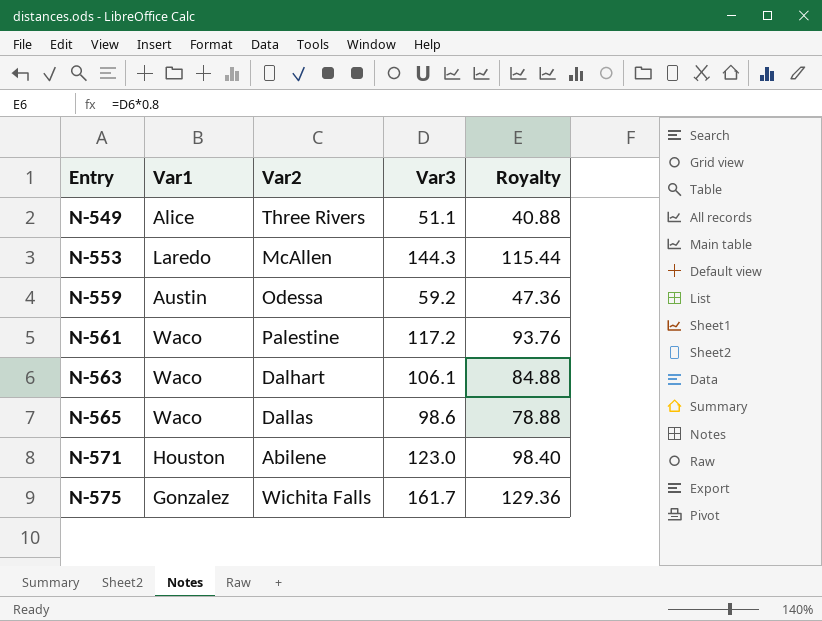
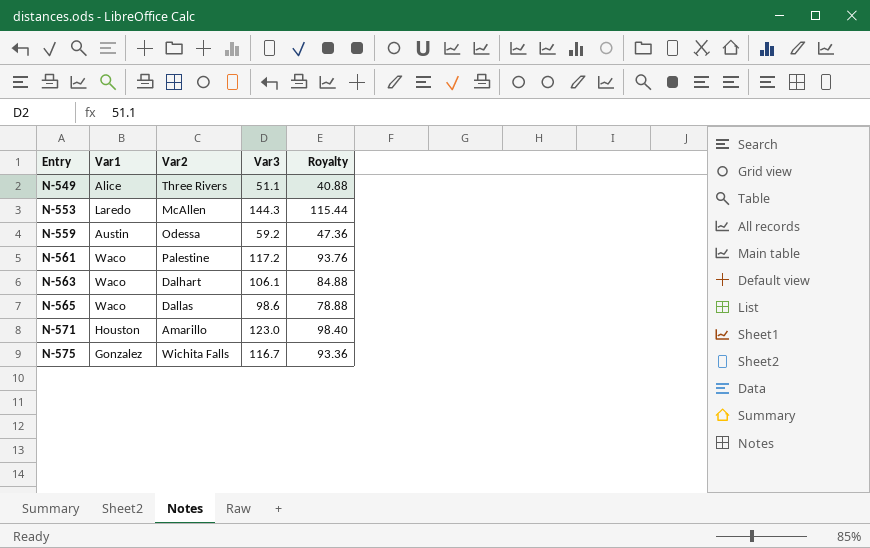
N-571 | Var2: Abilene -> Amarillo
N-575 | Var3: 161.7 -> 116.7
N-575 | Royalty: 129.36 -> 93.36

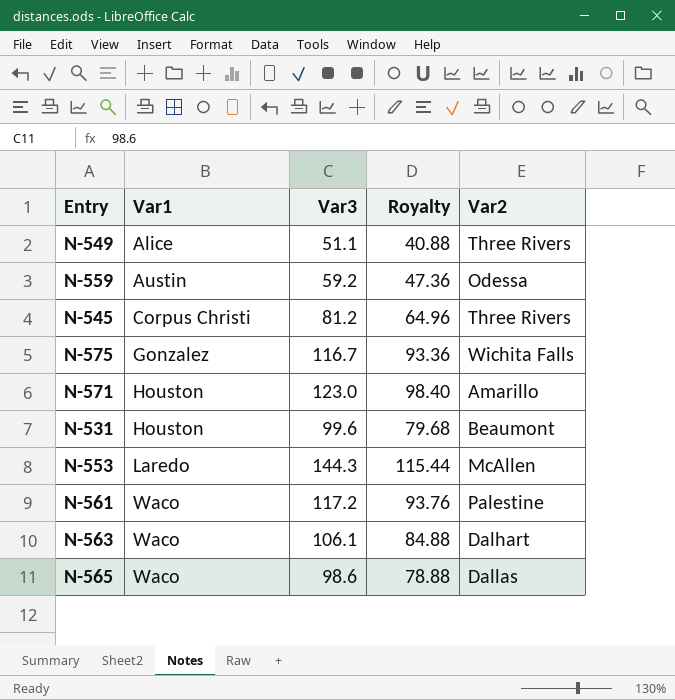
row order: Entry ascending -> Var1 ascending
column Var2 | position: 3 -> 5
row N-545: none -> Corpus Christi | 81.2 | 64.96 | Three Rivers
row N-531: none -> Houston | 99.6 | 79.68 | Beaumont

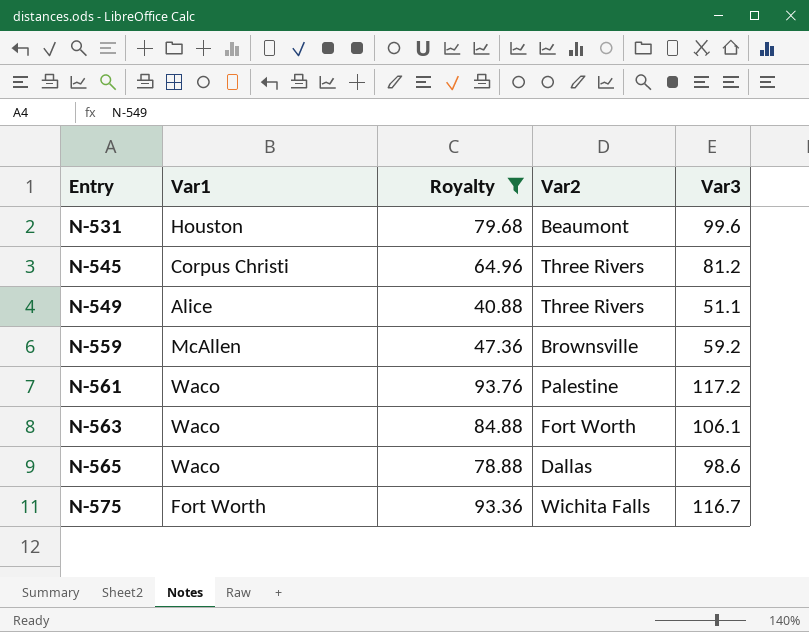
filter: none -> Royalty <= 93.76
row order: Var1 ascending -> Entry ascending
column Var3 | position: 3 -> 5
N-559 | Var1: Austin -> McAllen
N-559 | Var2: Odessa -> Brownsville
N-563 | Var2: Dalhart -> Fort Worth
N-575 | Var1: Gonzalez -> Fort Worth

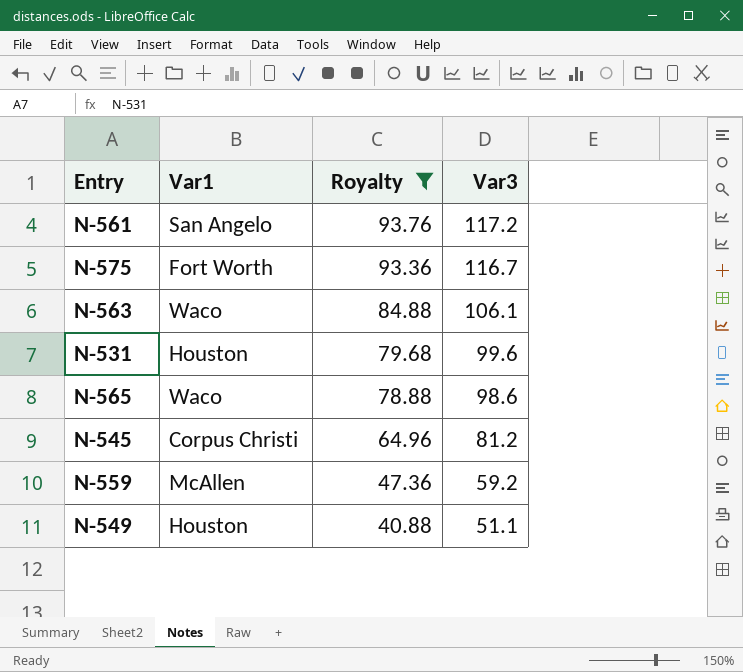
row order: Entry ascending -> Royalty descending
column Var2 | position: 4 -> none
N-561 | Var1: Waco -> San Angelo
N-549 | Var1: Alice -> Houston

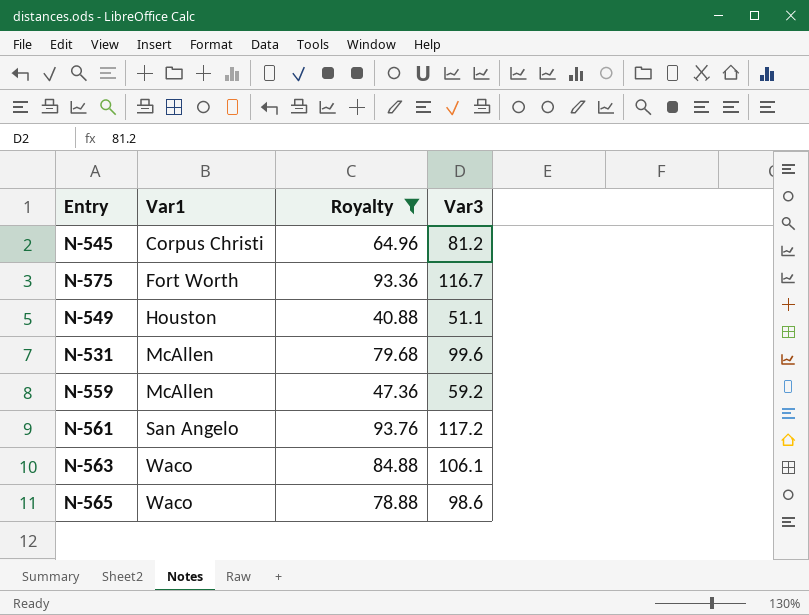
row order: Royalty descending -> Var1 ascending
N-531 | Var1: Houston -> McAllen

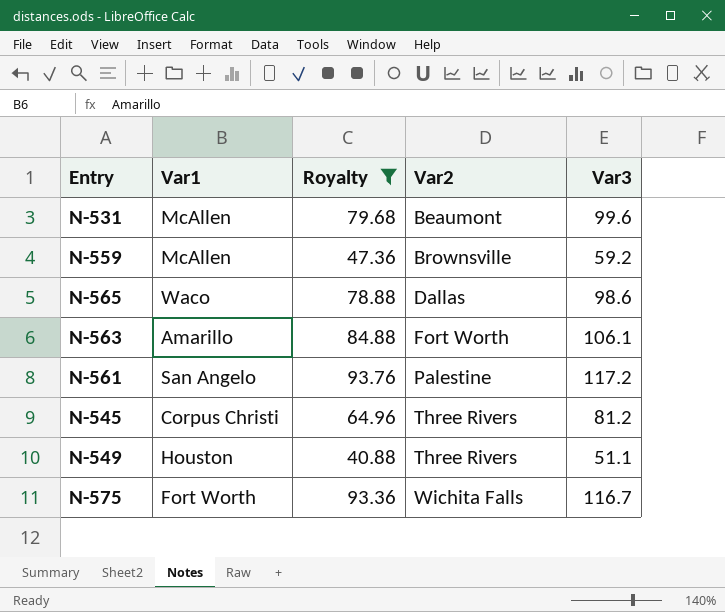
row order: Var1 ascending -> Var2 ascending
column Var2 | position: none -> 4
N-563 | Var1: Waco -> Amarillo

